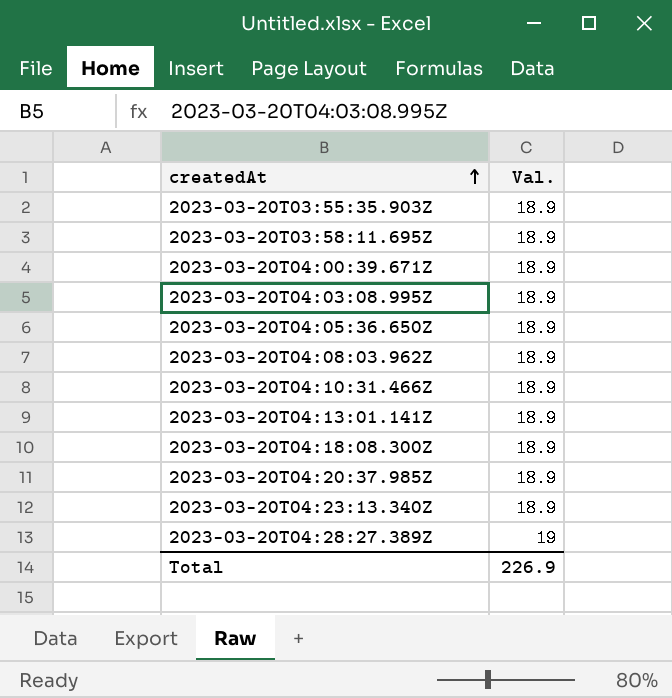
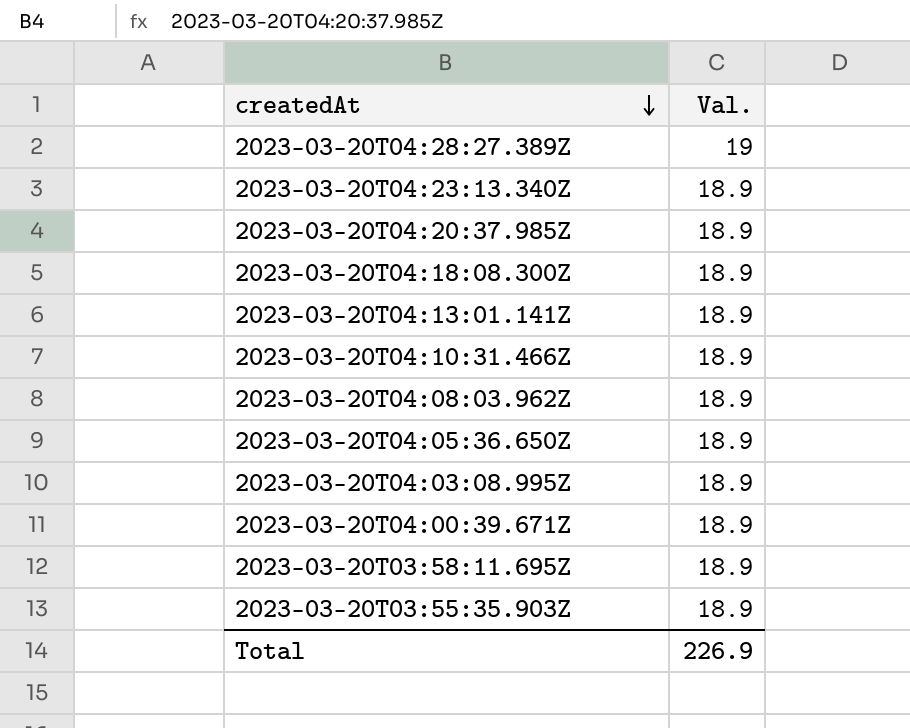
row order: createdAt ascending -> createdAt descending

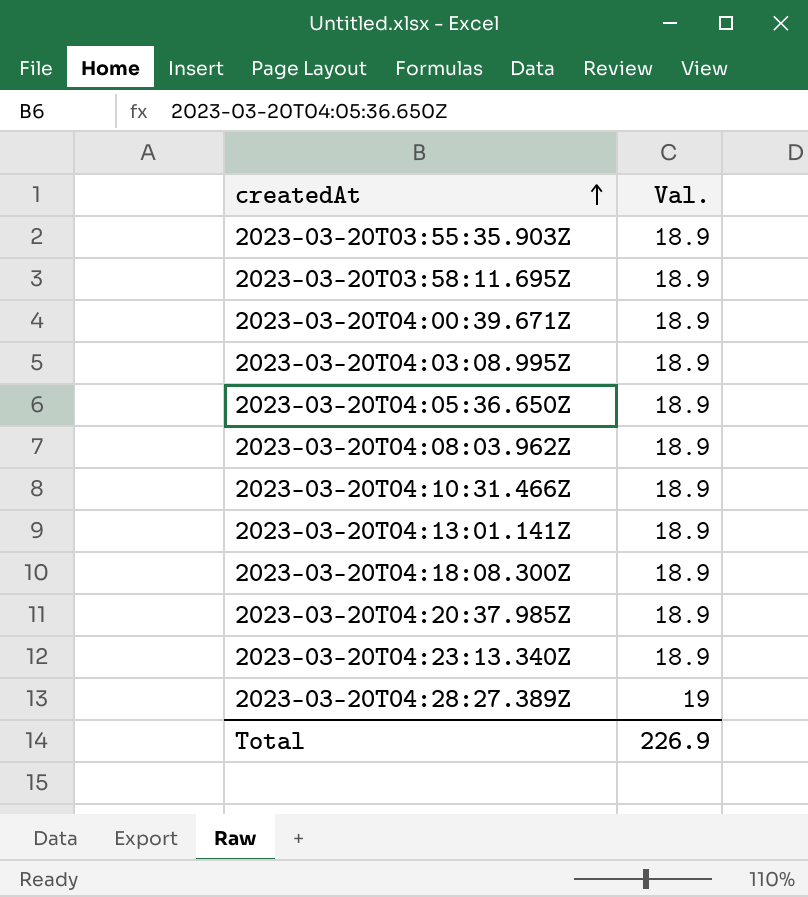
row order: createdAt descending -> createdAt ascending

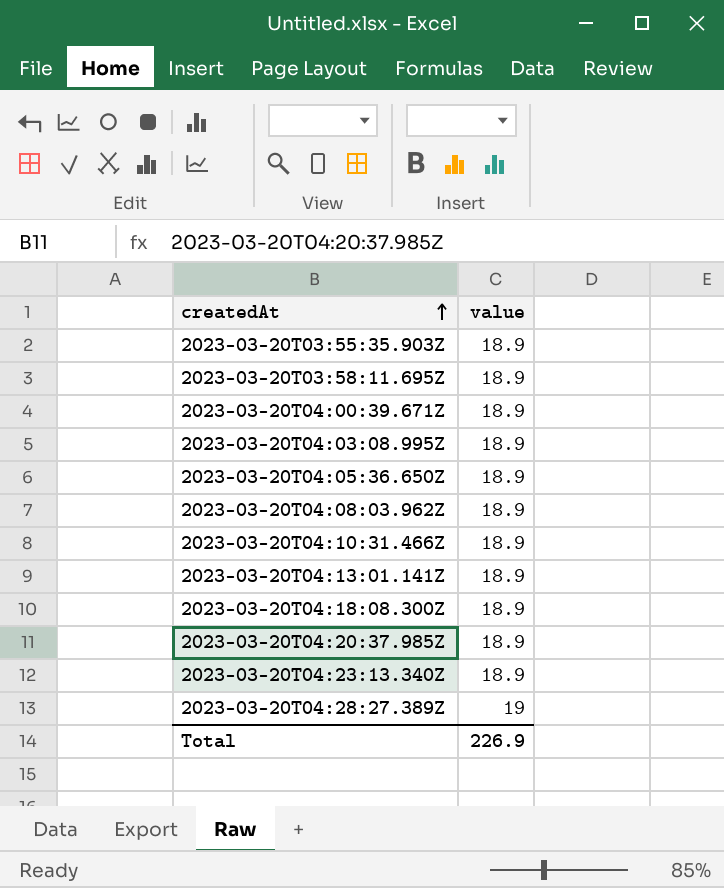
column name: Val. -> value

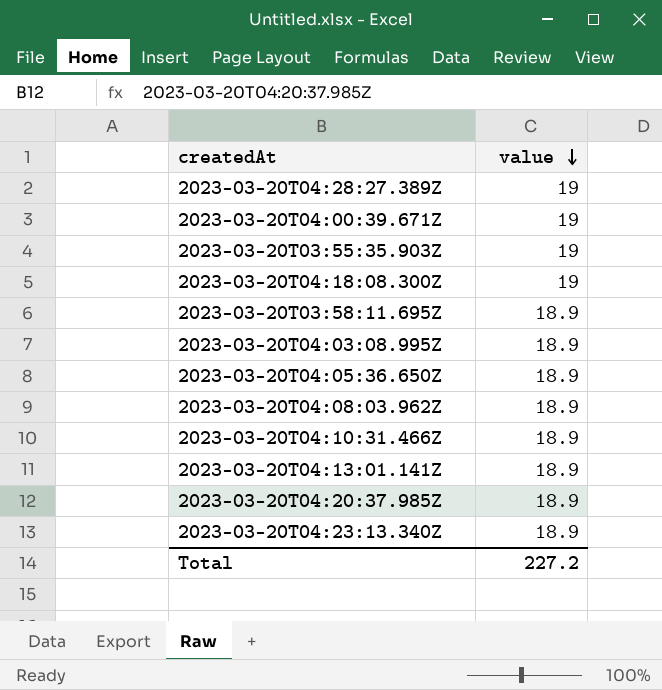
row order: createdAt ascending -> value descending
2023-03-20T04:00:39.671Z | value: 18.9 -> 19
2023-03-20T03:55:35.903Z | value: 18.9 -> 19
2023-03-20T04:18:08.300Z | value: 18.9 -> 19
Total | value: 226.9 -> 227.2

